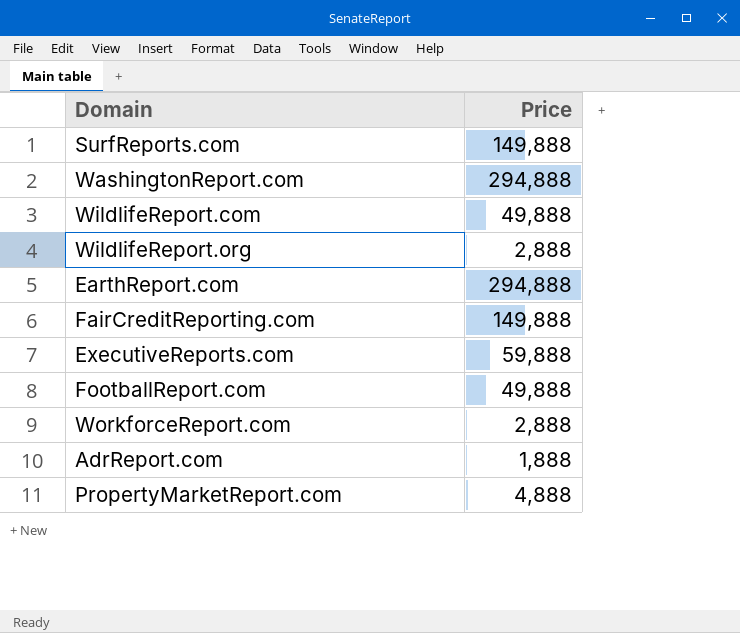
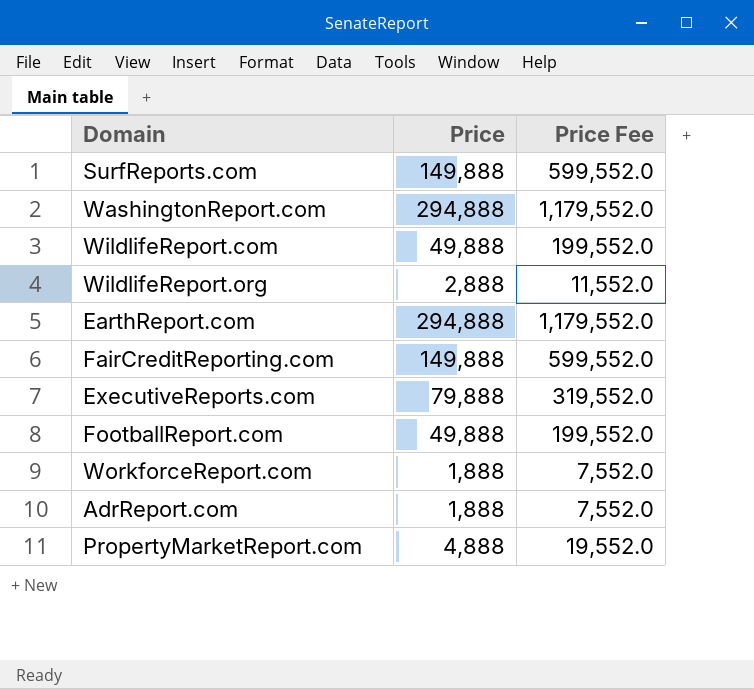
column Price Fee | formula: none -> [Price] * 4
ExecutiveReports.com | Price: 59,888 -> 79,888
WorkforceReport.com | Price: 2,888 -> 1,888

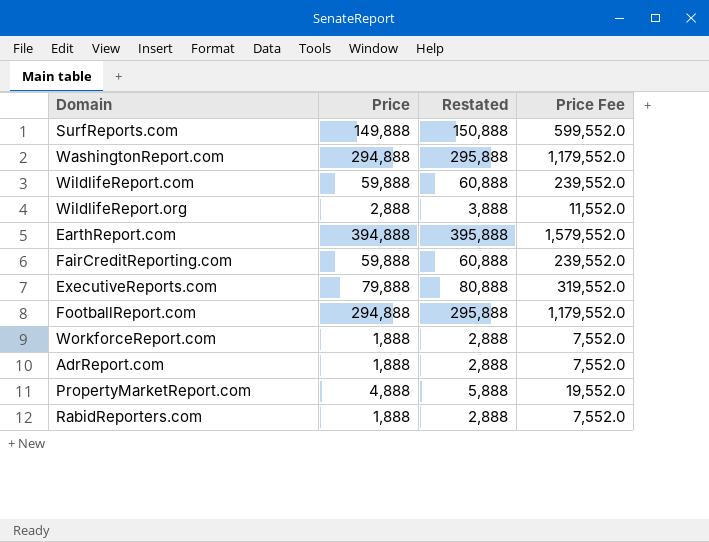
column Restated | formula: none -> [Price] + 1000
WildlifeReport.com | Price: 49,888 -> 59,888
WildlifeReport.com | Price Fee: 199,552.0 -> 239,552.0
EarthReport.com | Price: 294,888 -> 394,888
EarthReport.com | Price Fee: 1,179,552.0 -> 1,579,552.0
FairCreditReporting.com | Price: 149,888 -> 59,888
FairCreditReporting.com | Price Fee: 599,552.0 -> 239,552.0
FootballReport.com | Price: 49,888 -> 294,888
FootballReport.com | Price Fee: 199,552.0 -> 1,179,552.0
row RabidReporters.com: none -> 1,888 | 2,888 | 7,552.0

